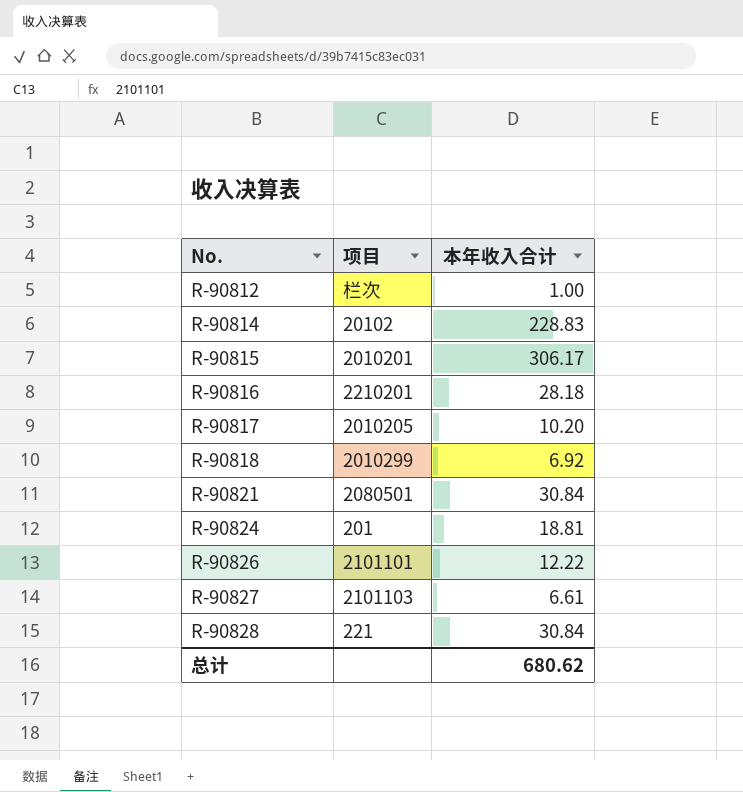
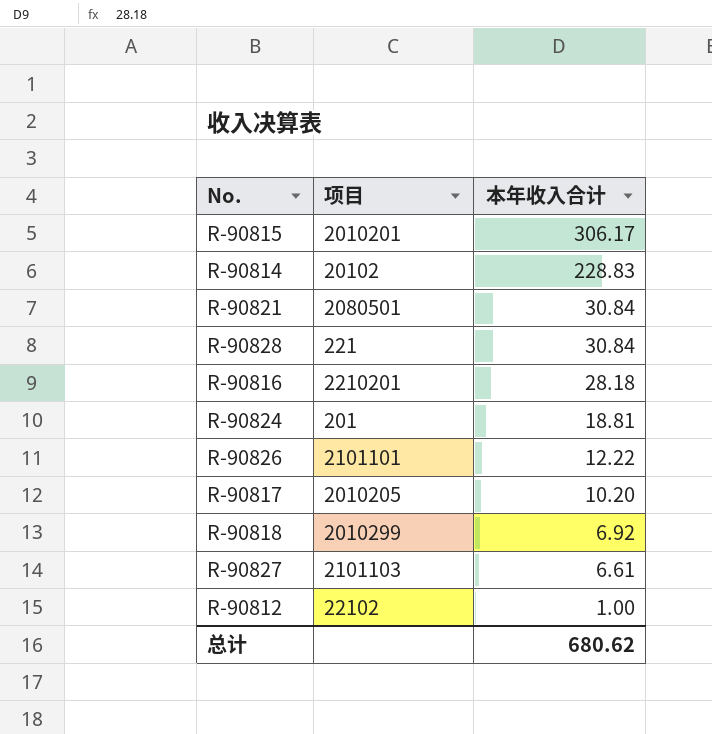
row order: No. ascending -> 本年收入合计 descending
R-90812 | 项目: 栏次 -> 22102

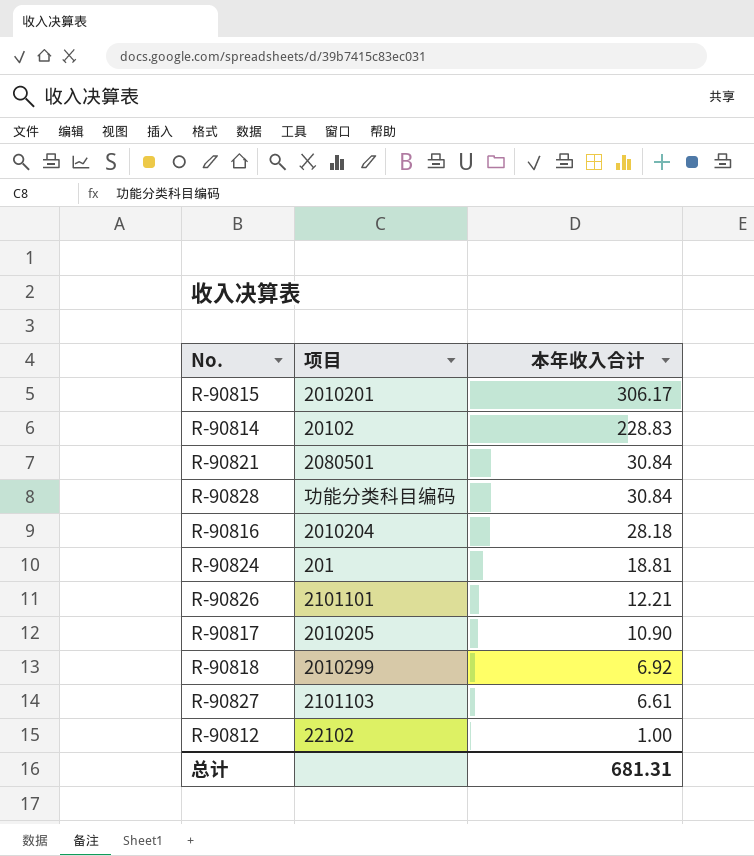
R-90828 | 项目: 221 -> 功能分类科目编码
R-90816 | 项目: 2210201 -> 2010204
R-90826 | 本年收入合计: 12.22 -> 12.21
R-90817 | 本年收入合计: 10.20 -> 10.90
总计 | 本年收入合计: 680.62 -> 681.31

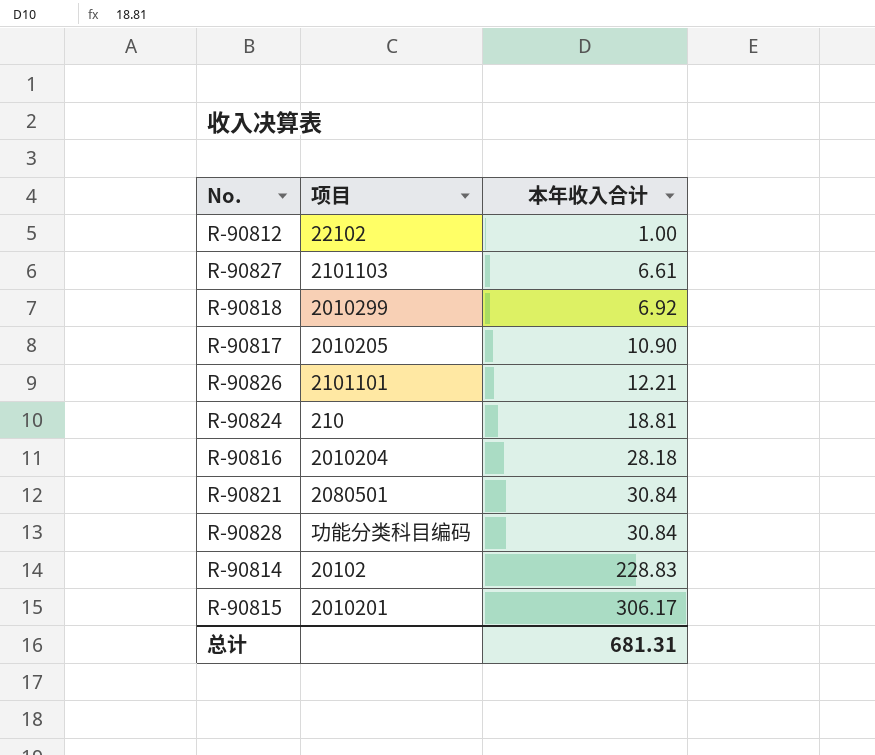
row order: 本年收入合计 descending -> 本年收入合计 ascending
R-90824 | 项目: 201 -> 210

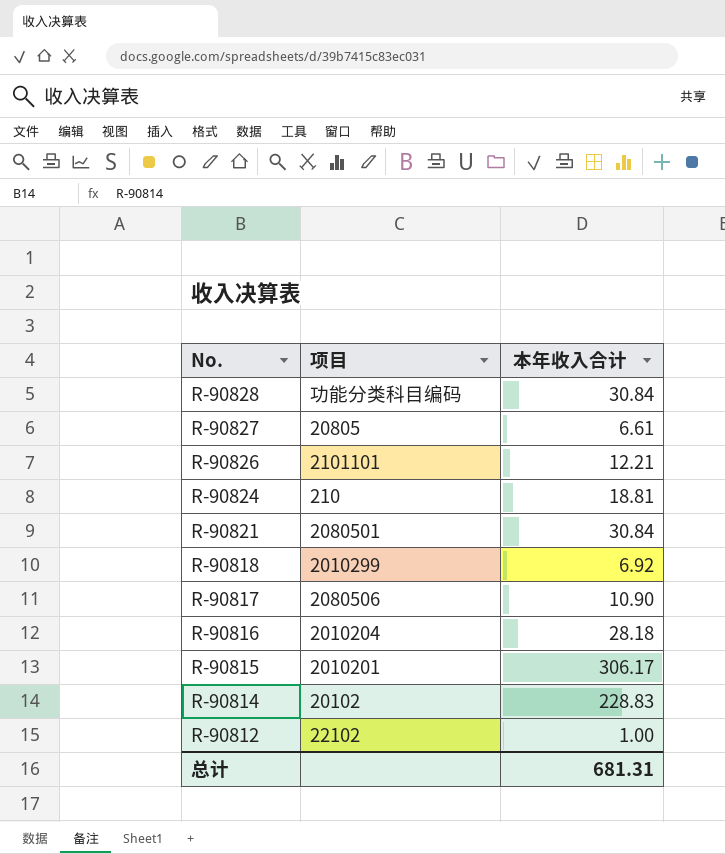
row order: 本年收入合计 ascending -> No. descending
R-90827 | 项目: 2101103 -> 20805
R-90817 | 项目: 2010205 -> 2080506

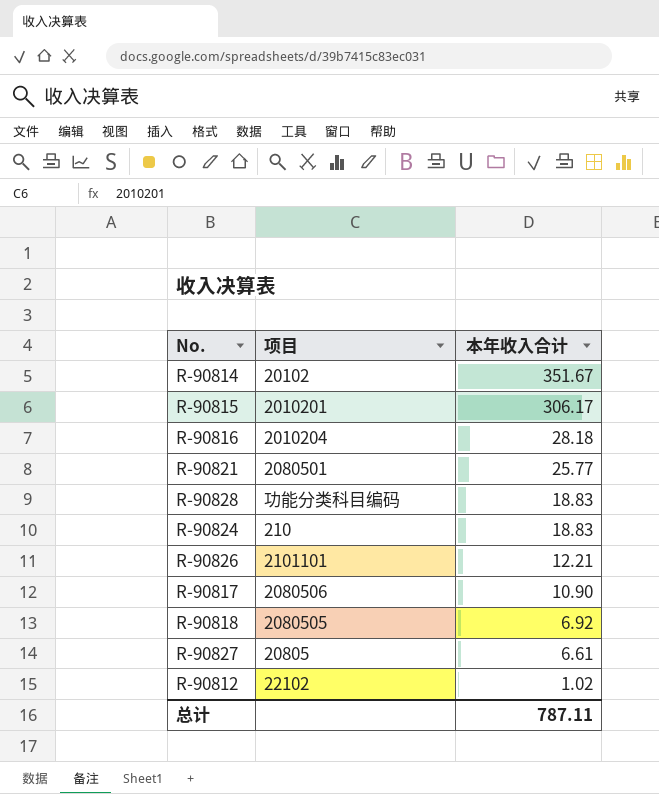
row order: No. descending -> 本年收入合计 descending
R-90814 | 本年收入合计: 228.83 -> 351.67
R-90821 | 本年收入合计: 30.84 -> 25.77
R-90828 | 本年收入合计: 30.84 -> 18.83
R-90824 | 本年收入合计: 18.81 -> 18.83
R-90818 | 项目: 2010299 -> 2080505
R-90812 | 本年收入合计: 1.00 -> 1.02
总计 | 本年收入合计: 681.31 -> 787.11

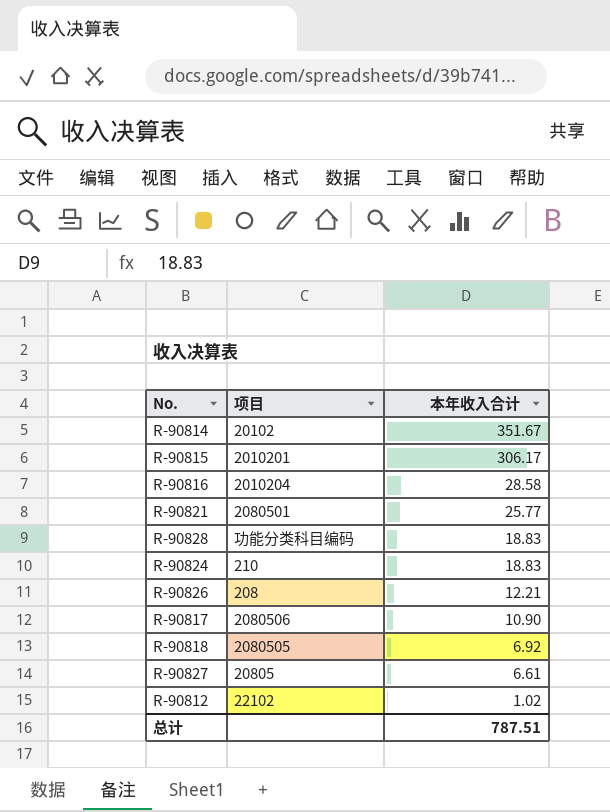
R-90816 | 本年收入合计: 28.18 -> 28.58
R-90826 | 项目: 2101101 -> 208
总计 | 本年收入合计: 787.11 -> 787.51

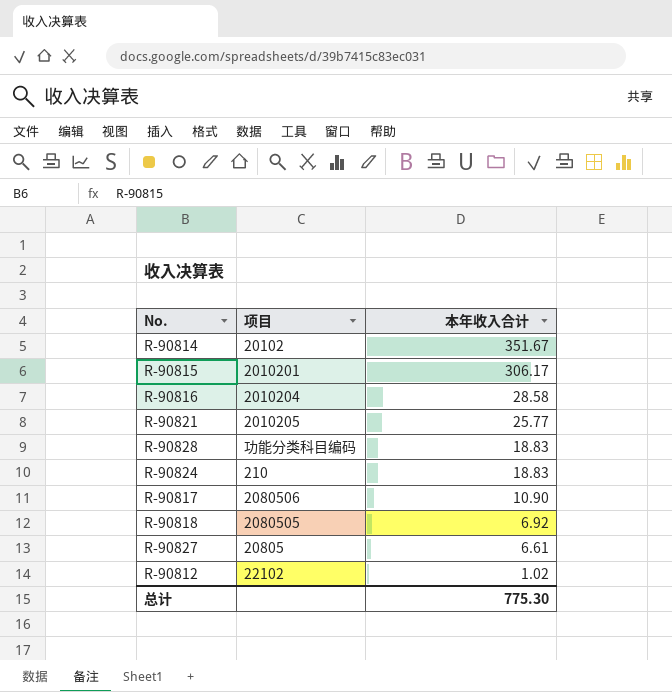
row R-90826: 208 | 12.21 -> none
R-90821 | 项目: 2080501 -> 2010205
总计 | 本年收入合计: 787.51 -> 775.30

